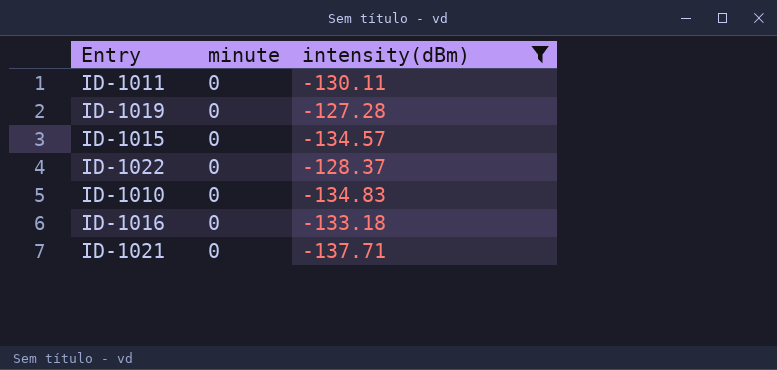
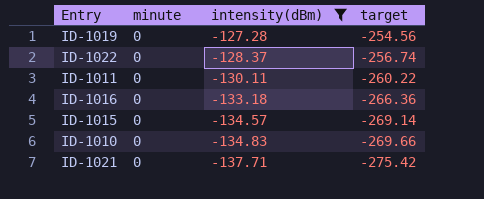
row order: none -> intensity(dBm) descending
column target | formula: none -> [intensity(dBm)] * 2

